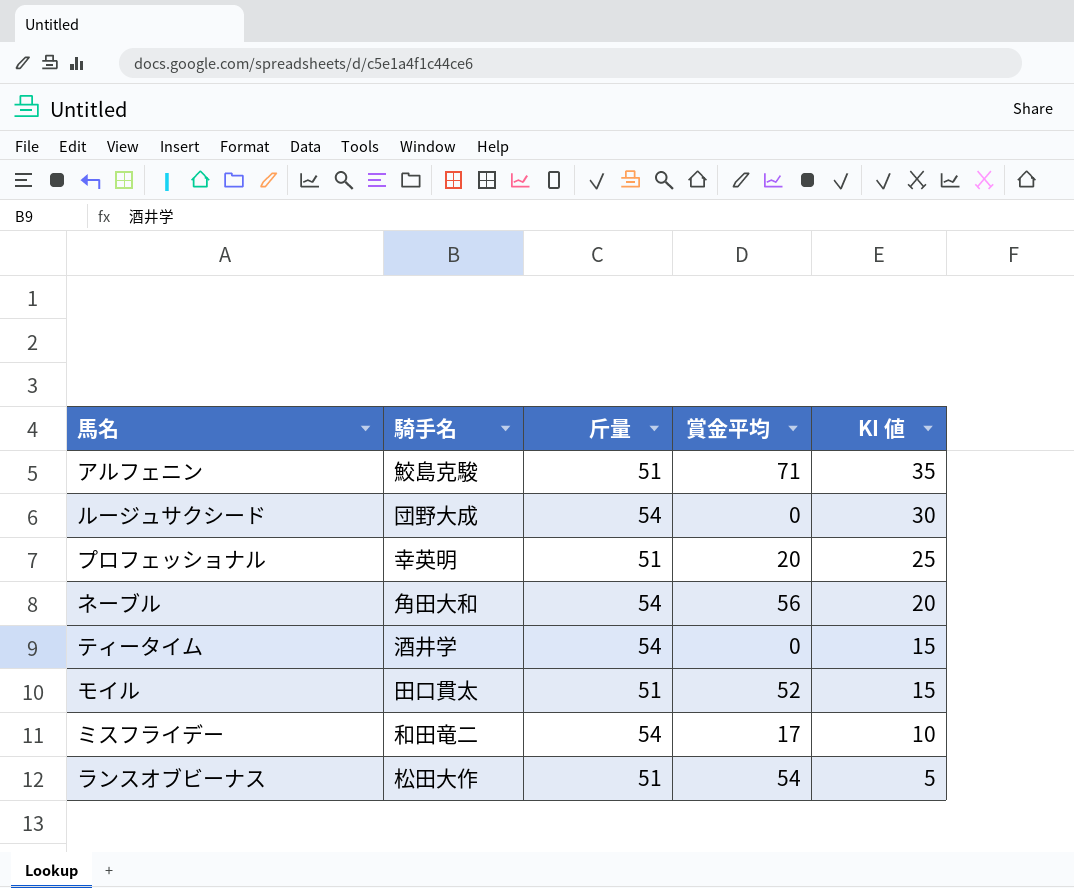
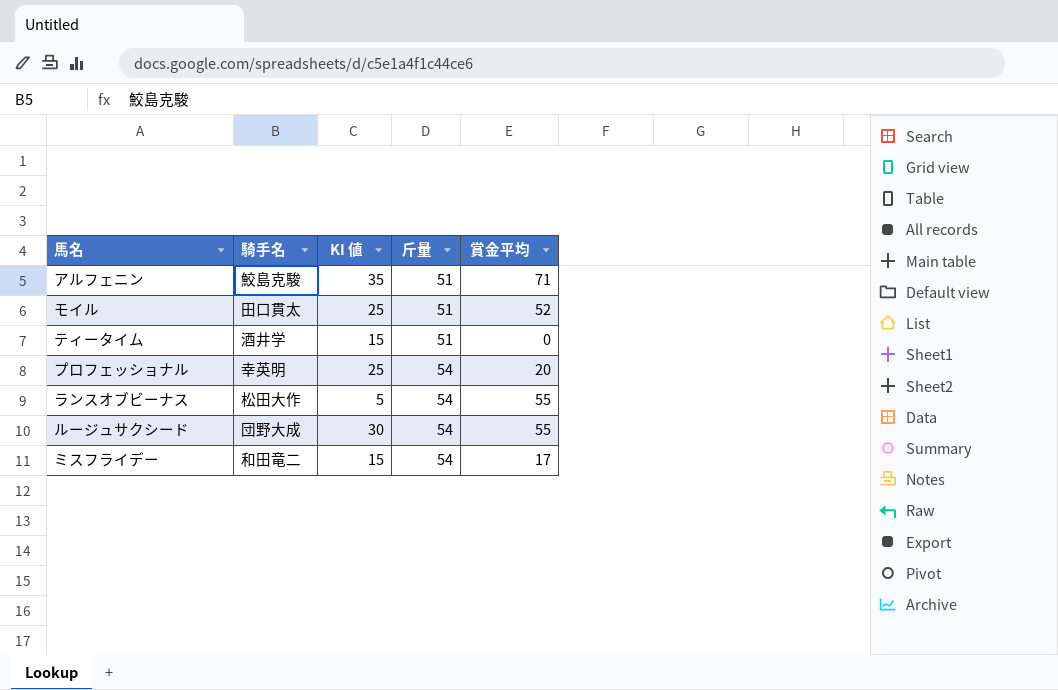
row order: KI 値 descending -> 斤量 ascending
column KI 値 | position: 5 -> 3
row ネーブル: 角田大和 | 54 | 56 | 20 -> none
モイル | KI 値: 15 -> 25
ティータイム | 斤量: 54 -> 51
プロフェッショナル | 斤量: 51 -> 54
ランスオブビーナス | 斤量: 51 -> 54
ランスオブビーナス | 賞金平均: 54 -> 55
ルージュサクシード | 賞金平均: 0 -> 55
ミスフライデー | KI 値: 10 -> 15

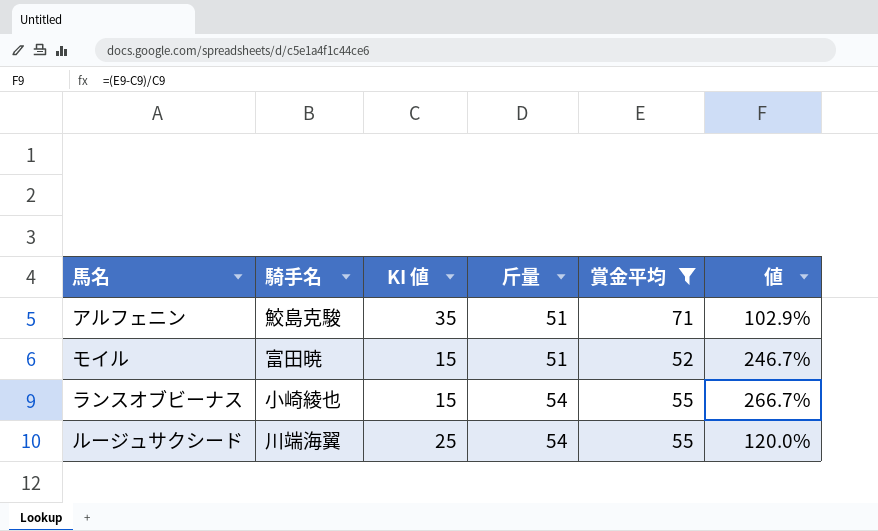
filter: none -> 賞金平均 >= 52
column 値 | formula: none -> ([賞金平均] - [KI 値]) / [KI 値]
モイル | 騎手名: 田口貫太 -> 富田暁
モイル | KI 値: 25 -> 15
ランスオブビーナス | 騎手名: 松田大作 -> 小崎綾也
ランスオブビーナス | KI 値: 5 -> 15
ルージュサクシード | 騎手名: 団野大成 -> 川端海翼
ルージュサクシード | KI 値: 30 -> 25

